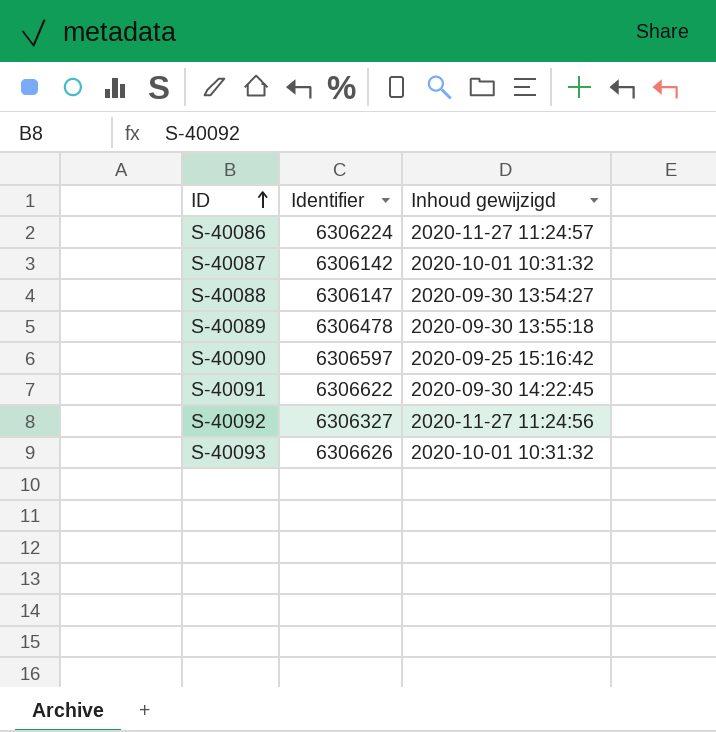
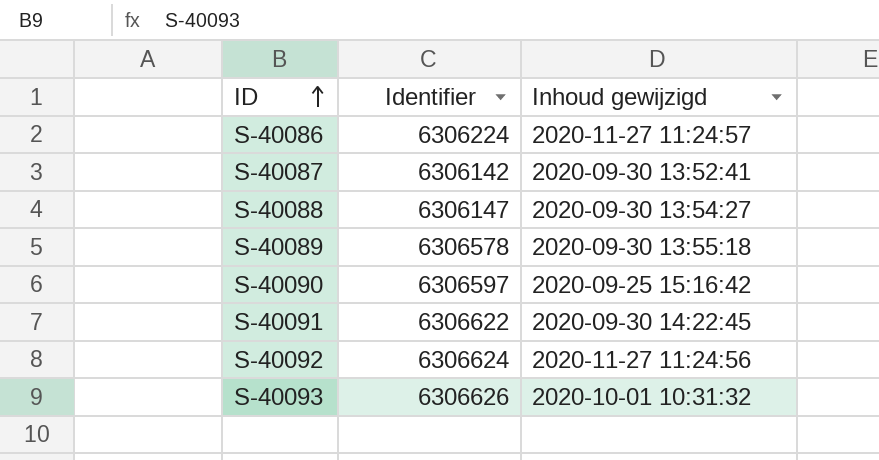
S-40087 | Inhoud gewijzigd: 2020-10-01 10:31:32 -> 2020-09-30 13:52:41
S-40089 | Identifier: 6306478 -> 6306578
S-40092 | Identifier: 6306327 -> 6306624

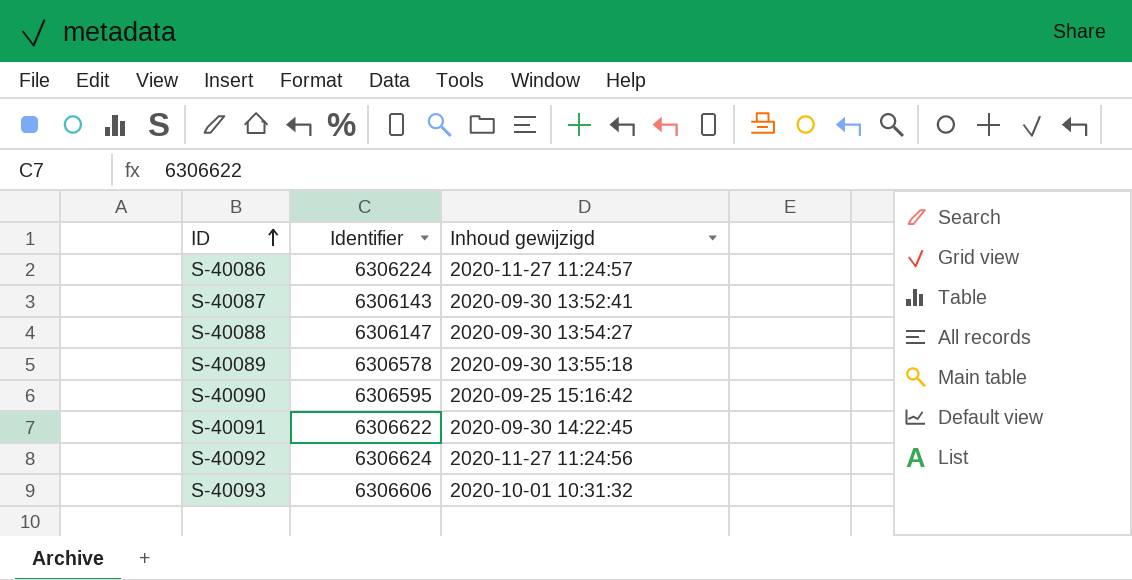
S-40087 | Identifier: 6306142 -> 6306143
S-40090 | Identifier: 6306597 -> 6306595
S-40093 | Identifier: 6306626 -> 6306606

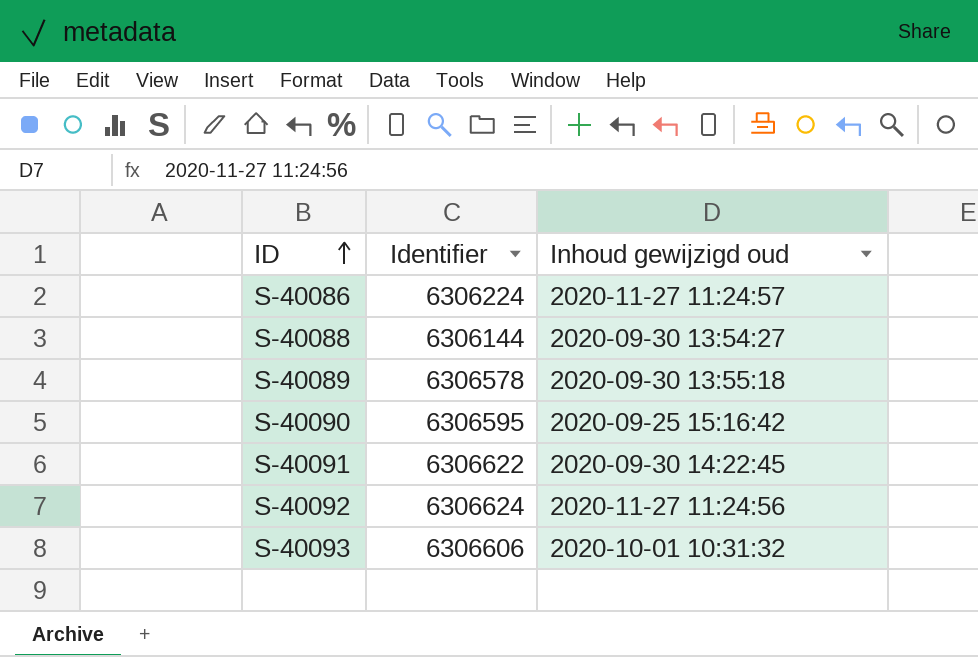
column name: Inhoud gewijzigd -> Inhoud gewijzigd oud
row S-40087: 6306143 | 2020-09-30 13:52:41 -> none
S-40088 | Identifier: 6306147 -> 6306144

